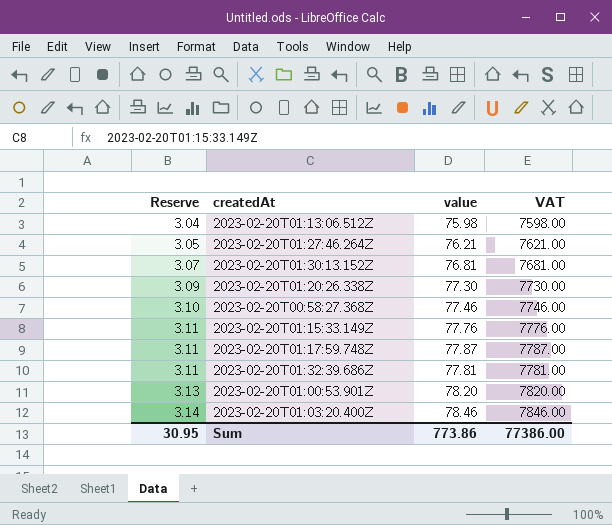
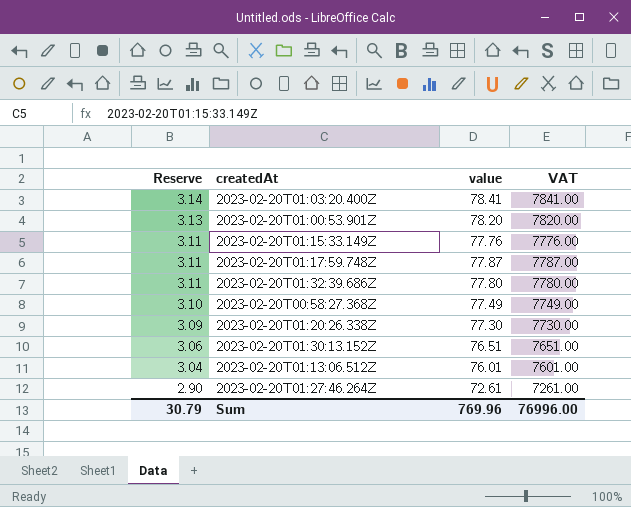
row order: Reserve ascending -> Reserve descending
2023-02-20T01:03:20.400Z | value: 78.46 -> 78.41
2023-02-20T01:03:20.400Z | VAT: 7846.00 -> 7841.00
2023-02-20T01:32:39.686Z | value: 77.81 -> 77.80
2023-02-20T01:32:39.686Z | VAT: 7781.00 -> 7780.00
2023-02-20T00:58:27.368Z | value: 77.46 -> 77.49
2023-02-20T00:58:27.368Z | VAT: 7746.00 -> 7749.00
2023-02-20T01:30:13.152Z | Reserve: 3.07 -> 3.06
2023-02-20T01:30:13.152Z | value: 76.81 -> 76.51
2023-02-20T01:30:13.152Z | VAT: 7681.00 -> 7651.00
2023-02-20T01:13:06.512Z | value: 75.98 -> 76.01
2023-02-20T01:13:06.512Z | VAT: 7598.00 -> 7601.00
2023-02-20T01:27:46.264Z | Reserve: 3.05 -> 2.90
2023-02-20T01:27:46.264Z | value: 76.21 -> 72.61
2023-02-20T01:27:46.264Z | VAT: 7621.00 -> 7261.00
Sum | Reserve: 30.95 -> 30.79
Sum | value: 773.86 -> 769.96
Sum | VAT: 77386.00 -> 76996.00

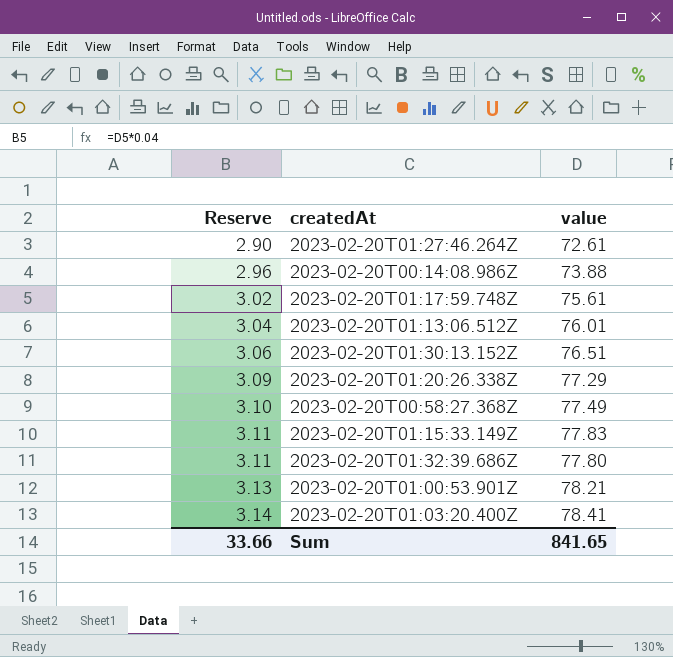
row order: Reserve descending -> Reserve ascending
column VAT | formula: [value] * 100 -> none
row 2023-02-20T00:14:08.986Z: none -> 2.96 | 73.88
2023-02-20T01:17:59.748Z | Reserve: 3.11 -> 3.02
2023-02-20T01:17:59.748Z | value: 77.87 -> 75.61
2023-02-20T01:20:26.338Z | value: 77.30 -> 77.29
2023-02-20T01:15:33.149Z | value: 77.76 -> 77.83
2023-02-20T01:00:53.901Z | value: 78.20 -> 78.21
Sum | Reserve: 30.79 -> 33.66
Sum | value: 769.96 -> 841.65

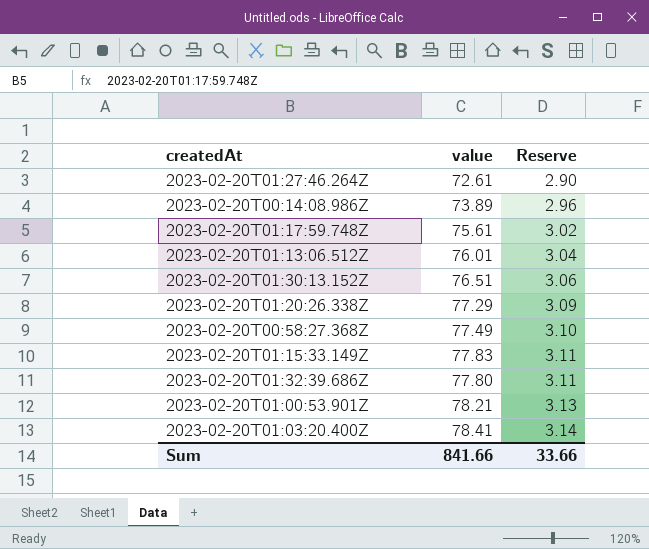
column Reserve | position: 1 -> 3
2023-02-20T00:14:08.986Z | value: 73.88 -> 73.89
Sum | value: 841.65 -> 841.66

